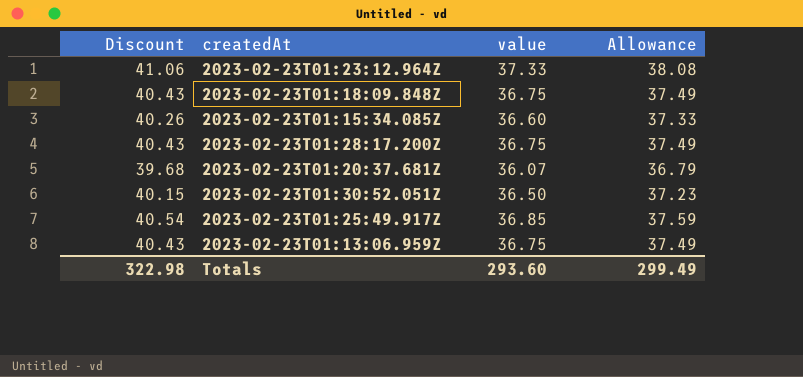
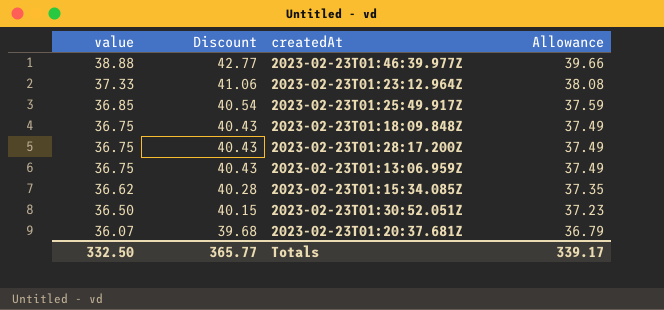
row order: none -> value descending
column value | position: 3 -> 1
row 2023-02-23T01:46:39.977Z: none -> 38.88 | 42.77 | 39.66
2023-02-23T01:15:34.085Z | value: 36.60 -> 36.62
2023-02-23T01:15:34.085Z | Discount: 40.26 -> 40.28
2023-02-23T01:15:34.085Z | Allowance: 37.33 -> 37.35
Totals | value: 293.60 -> 332.50
Totals | Discount: 322.98 -> 365.77
Totals | Allowance: 299.49 -> 339.17

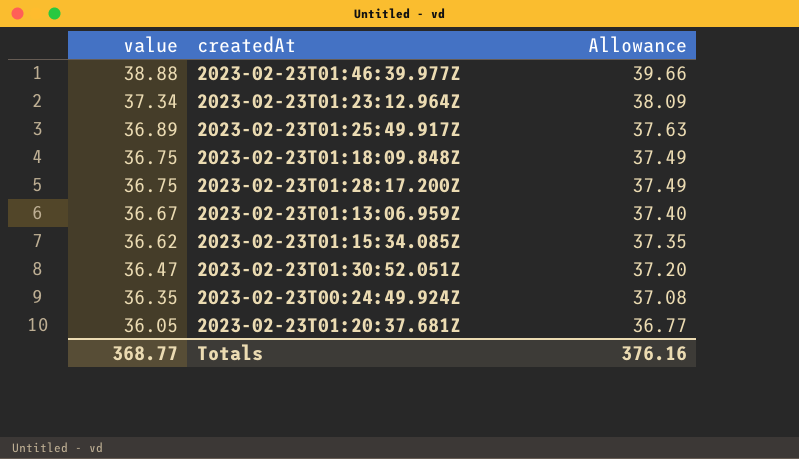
column Discount | formula: [value] * 1.1 -> none
2023-02-23T01:23:12.964Z | value: 37.33 -> 37.34
2023-02-23T01:23:12.964Z | Allowance: 38.08 -> 38.09
2023-02-23T01:25:49.917Z | value: 36.85 -> 36.89
2023-02-23T01:25:49.917Z | Allowance: 37.59 -> 37.63
2023-02-23T01:13:06.959Z | value: 36.75 -> 36.67
2023-02-23T01:13:06.959Z | Allowance: 37.49 -> 37.40
2023-02-23T01:30:52.051Z | value: 36.50 -> 36.47
2023-02-23T01:30:52.051Z | Allowance: 37.23 -> 37.20
row 2023-02-23T00:24:49.924Z: none -> 36.35 | 37.08
2023-02-23T01:20:37.681Z | value: 36.07 -> 36.05
2023-02-23T01:20:37.681Z | Allowance: 36.79 -> 36.77
Totals | value: 332.50 -> 368.77
Totals | Allowance: 339.17 -> 376.16

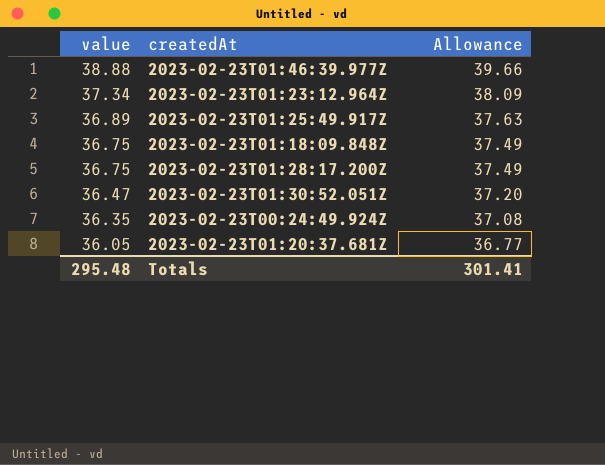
row 2023-02-23T01:13:06.959Z: 36.67 | 37.40 -> none
row 2023-02-23T01:15:34.085Z: 36.62 | 37.35 -> none
Totals | value: 368.77 -> 295.48
Totals | Allowance: 376.16 -> 301.41

